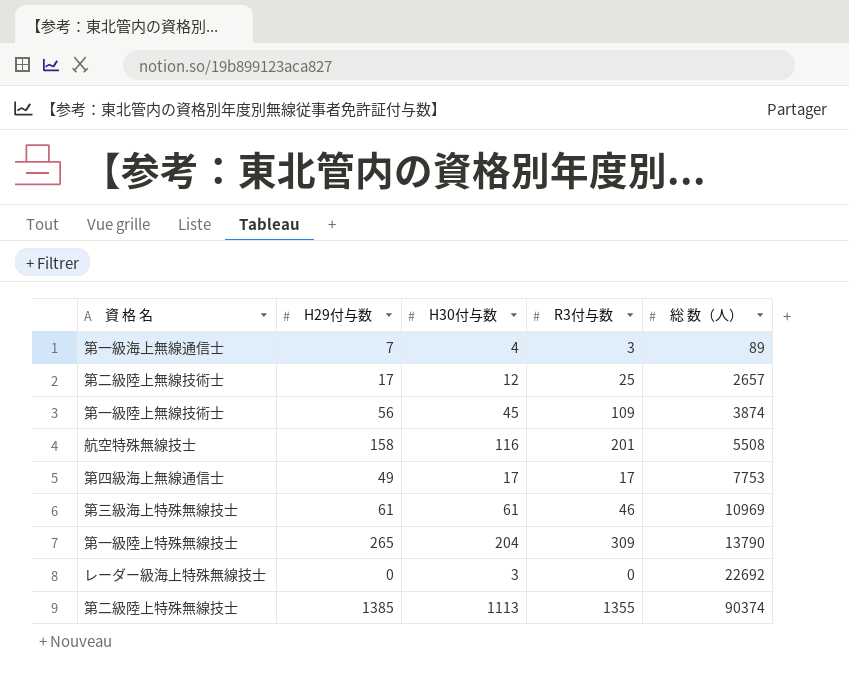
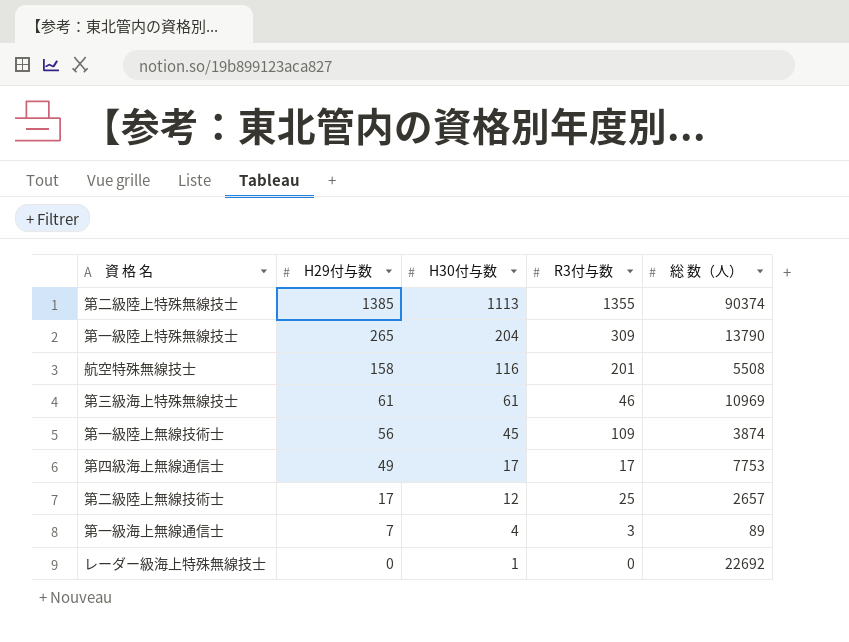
row order: 総 数（人） ascending -> H29付与数 descending
レーダー級海上特殊無線技士 | H30付与数: 3 -> 1

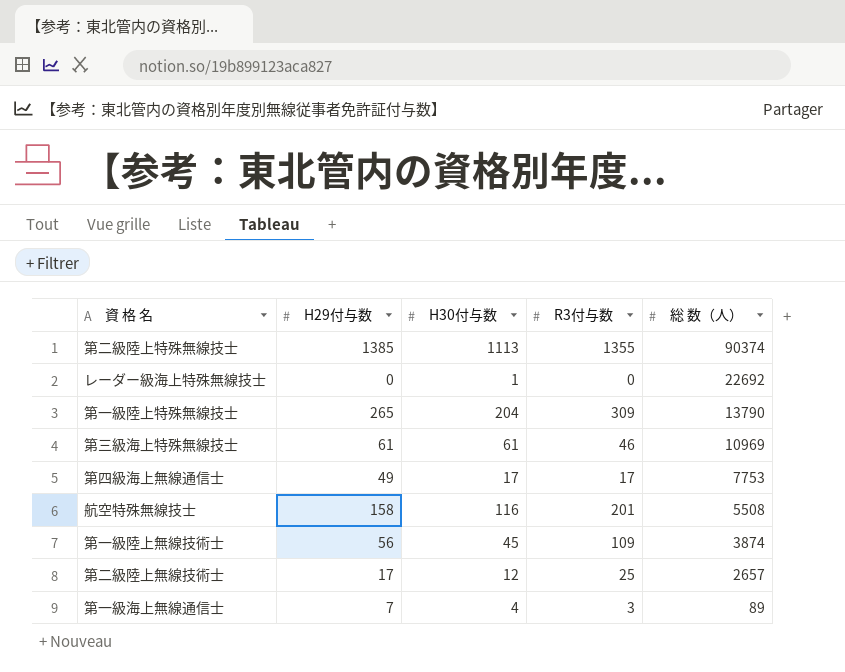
row order: H29付与数 descending -> 総 数（人） descending

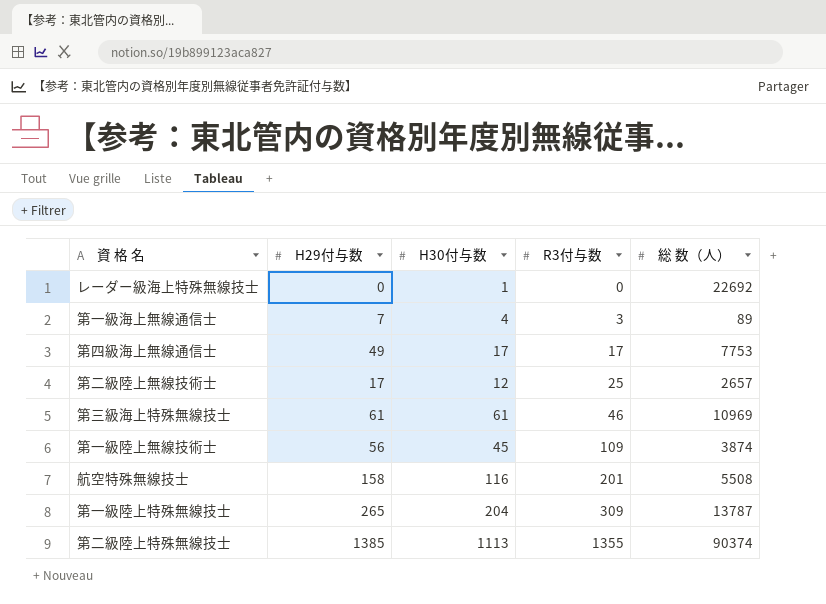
row order: 総 数（人） descending -> R3付与数 ascending
第一級陸上特殊無線技士 | 総 数（人）: 13790 -> 13787

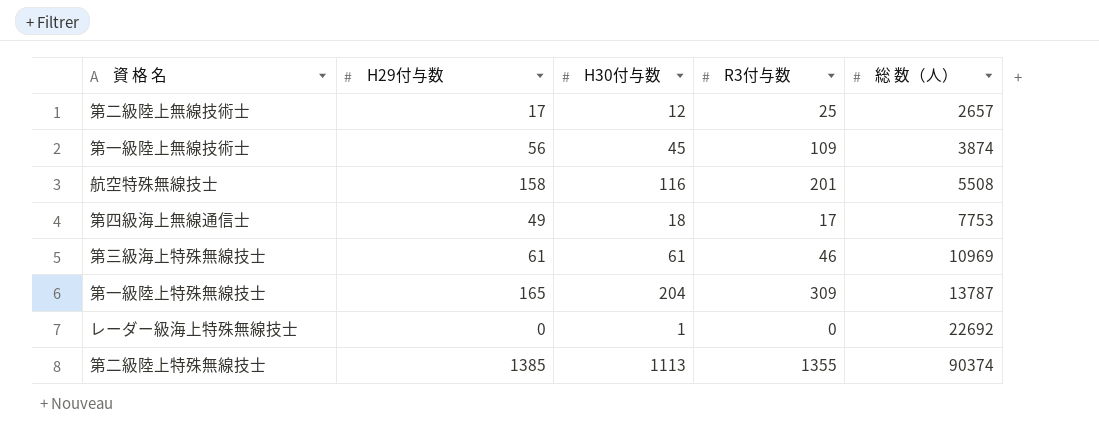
row order: R3付与数 ascending -> 総 数（人） ascending
row 第一級海上無線通信士: 7 | 4 | 3 | 89 -> none
第四級海上無線通信士 | H30付与数: 17 -> 18
第一級陸上特殊無線技士 | H29付与数: 265 -> 165

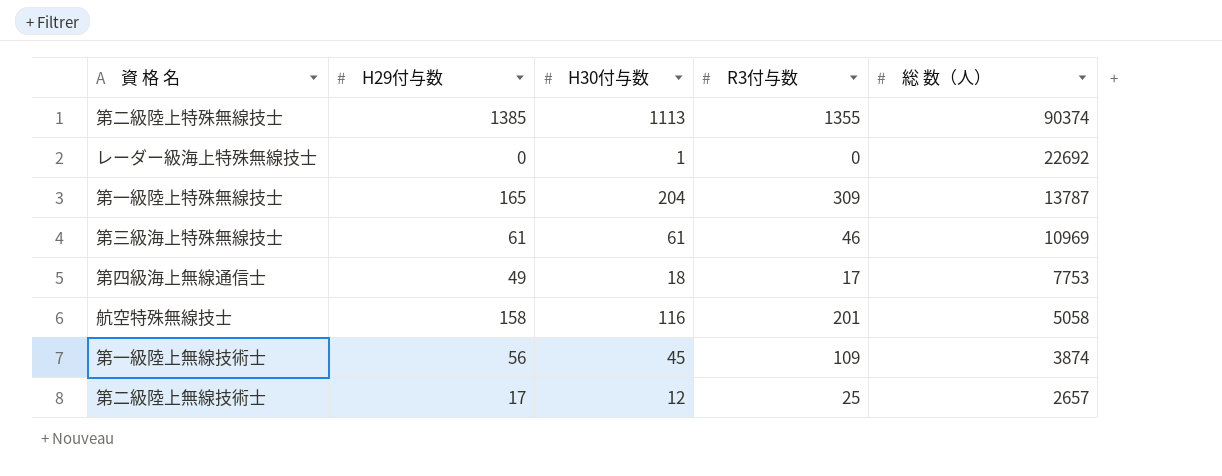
row order: 総 数（人） ascending -> 総 数（人） descending
航空特殊無線技士 | 総 数（人）: 5508 -> 5058

